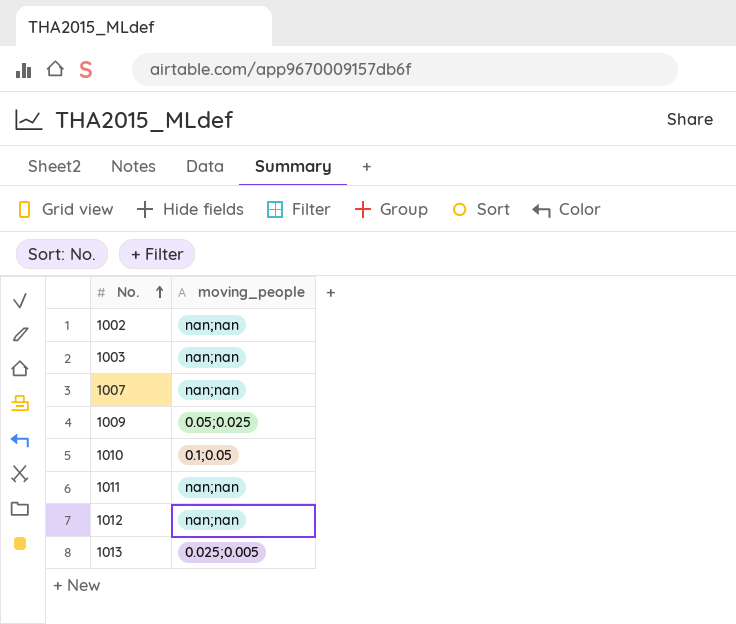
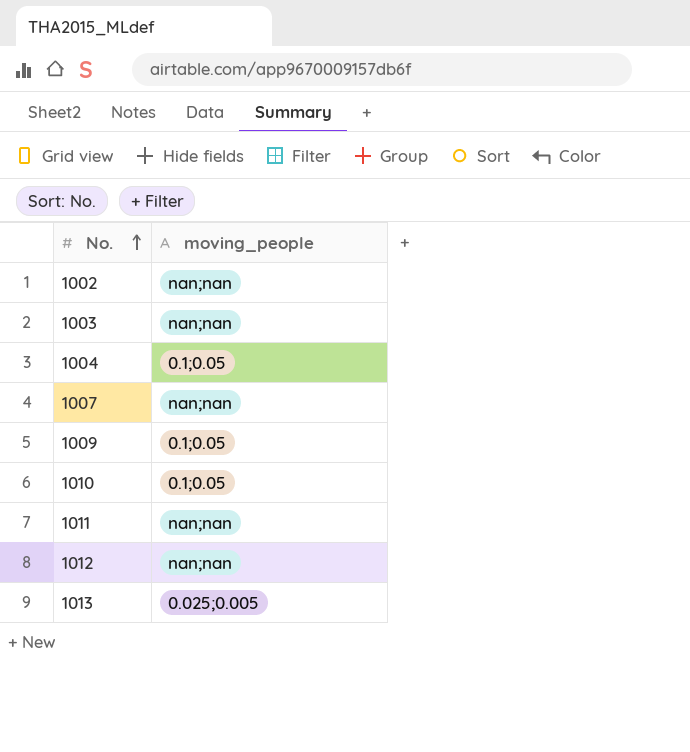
row 1004: none -> 0.1;0.05
1009 | moving_people: 0.05;0.025 -> 0.1;0.05

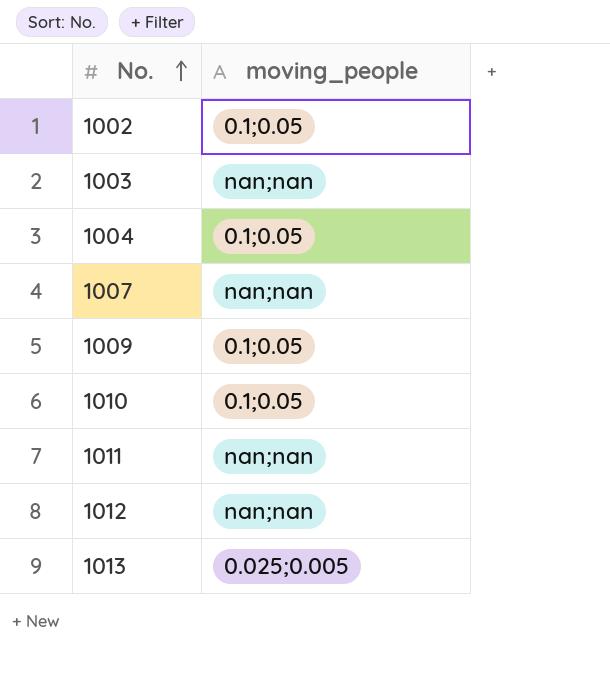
1002 | moving_people: nan;nan -> 0.1;0.05

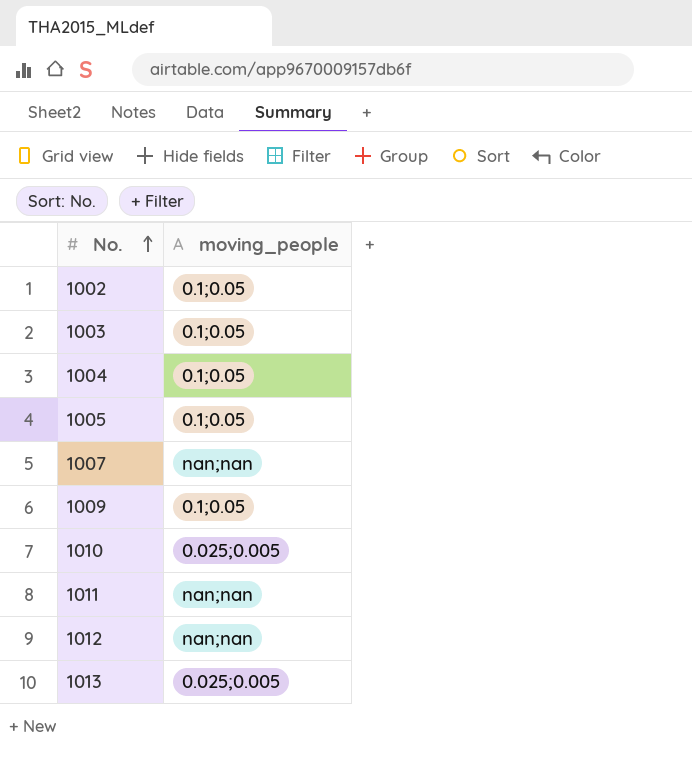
1003 | moving_people: nan;nan -> 0.1;0.05
row 1005: none -> 0.1;0.05
1010 | moving_people: 0.1;0.05 -> 0.025;0.005

